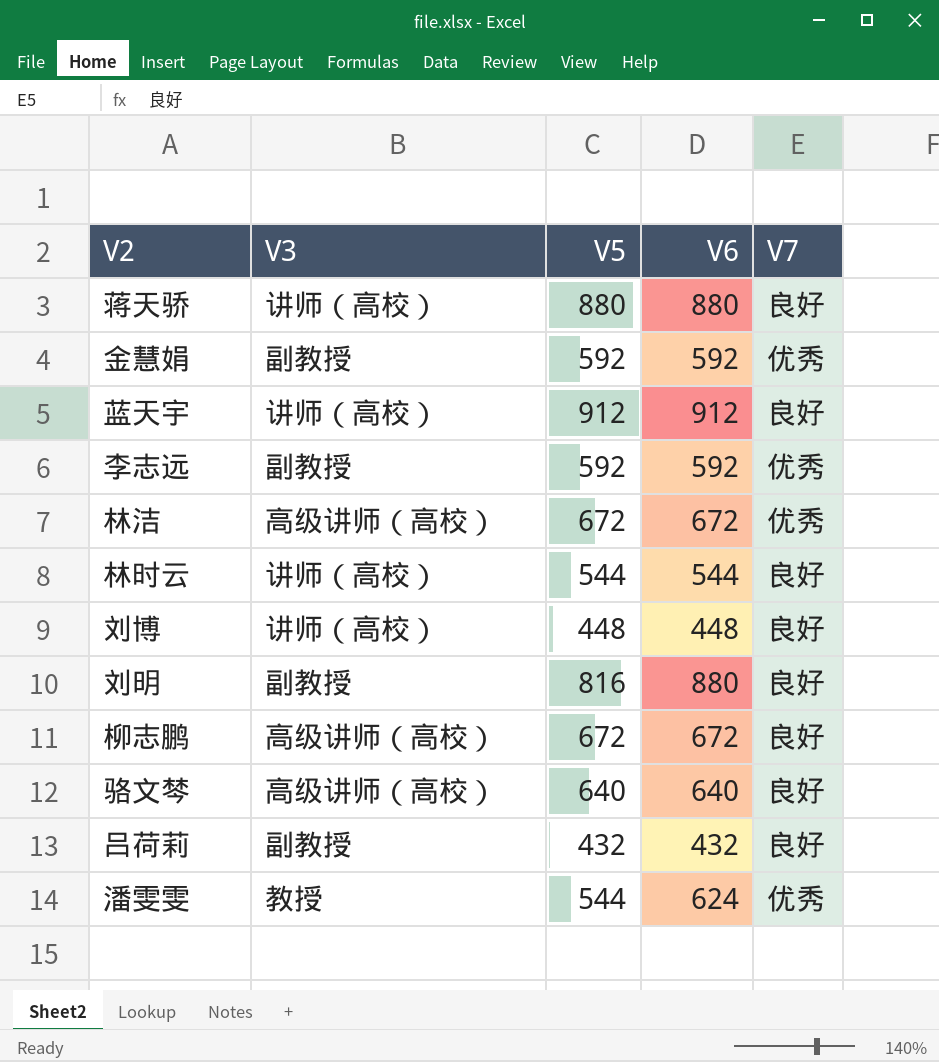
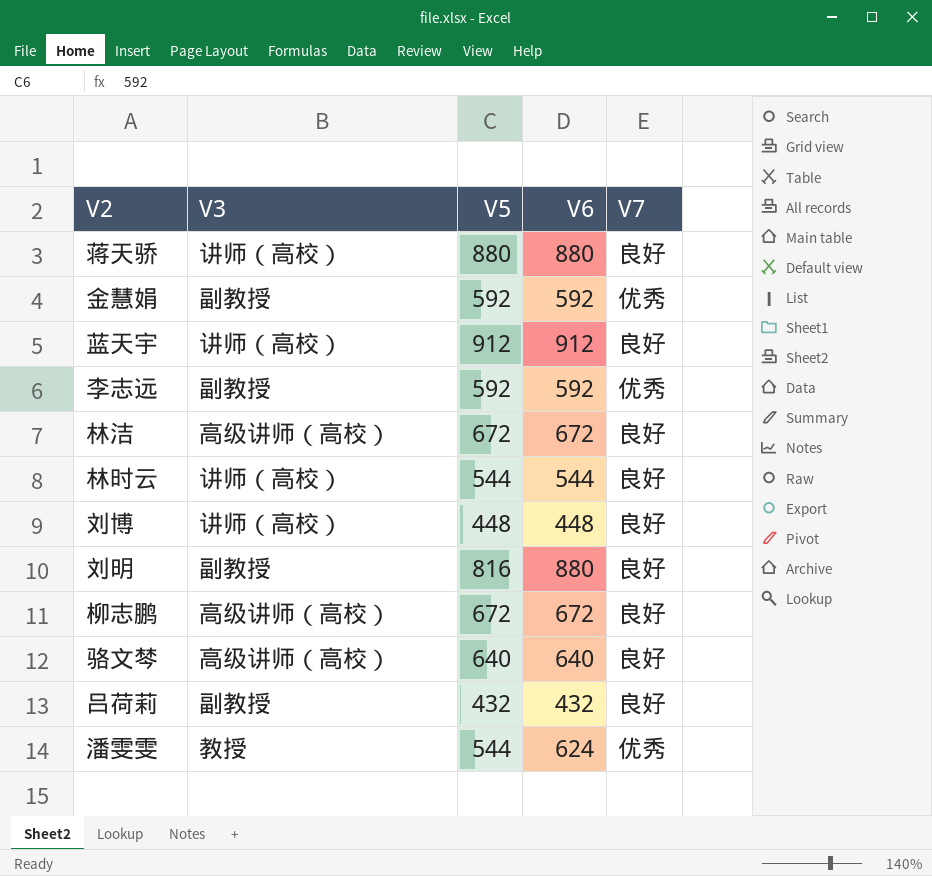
林洁 | V7: 优秀 -> 良好

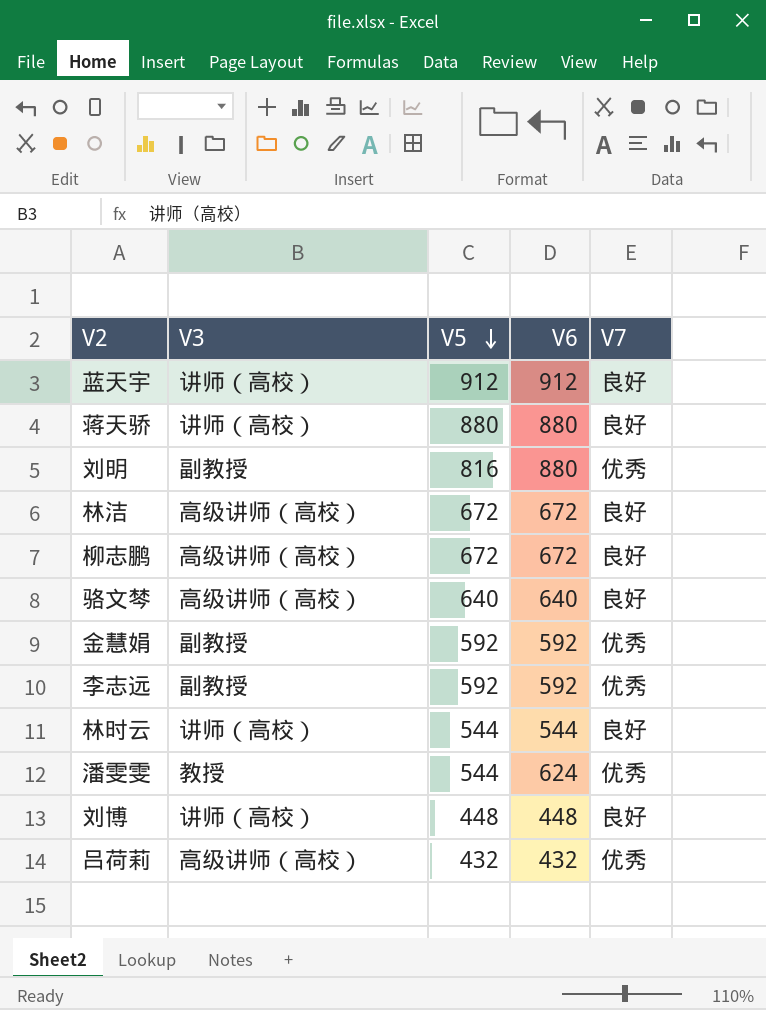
row order: none -> V5 descending
刘明 | V7: 良好 -> 优秀
吕荷莉 | V3: 副教授 -> 高级讲师（高校）
吕荷莉 | V7: 良好 -> 优秀

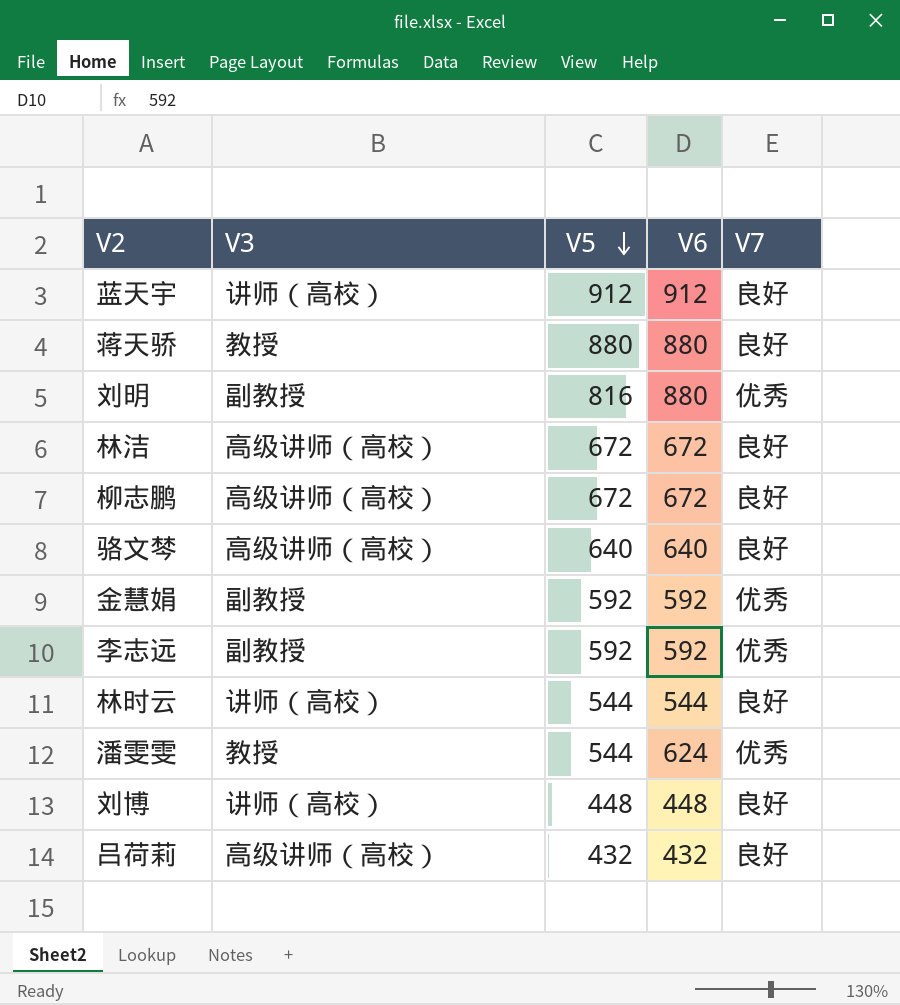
蒋天骄 | V3: 讲师（高校） -> 教授
吕荷莉 | V7: 优秀 -> 良好

